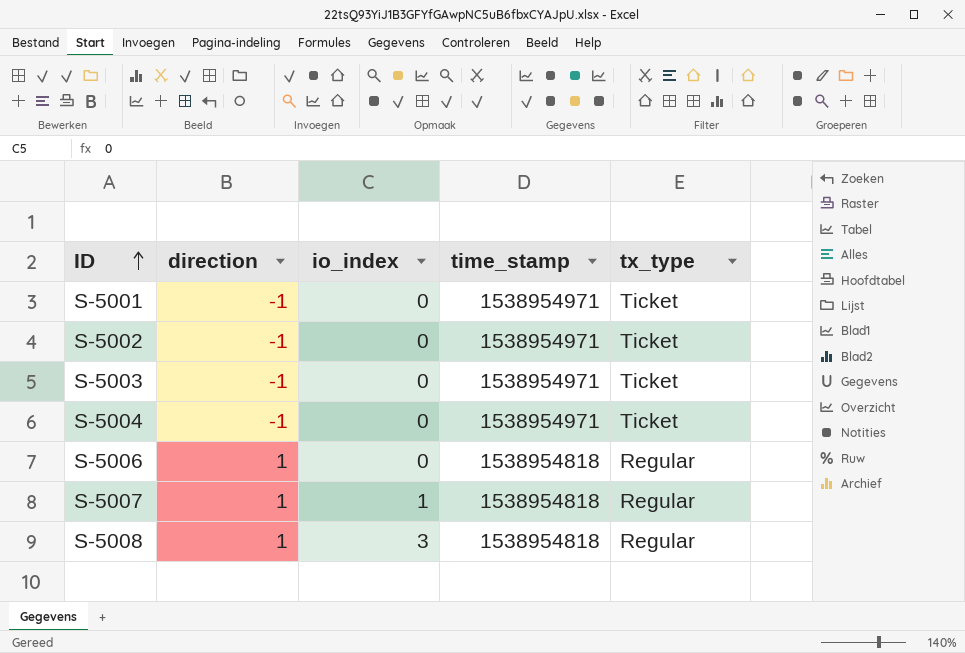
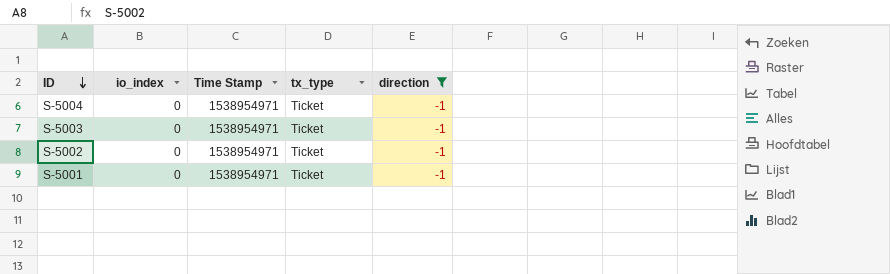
filter: none -> direction = -1
row order: ID ascending -> ID descending
column name: time_stamp -> Time Stamp
column direction | position: 2 -> 5

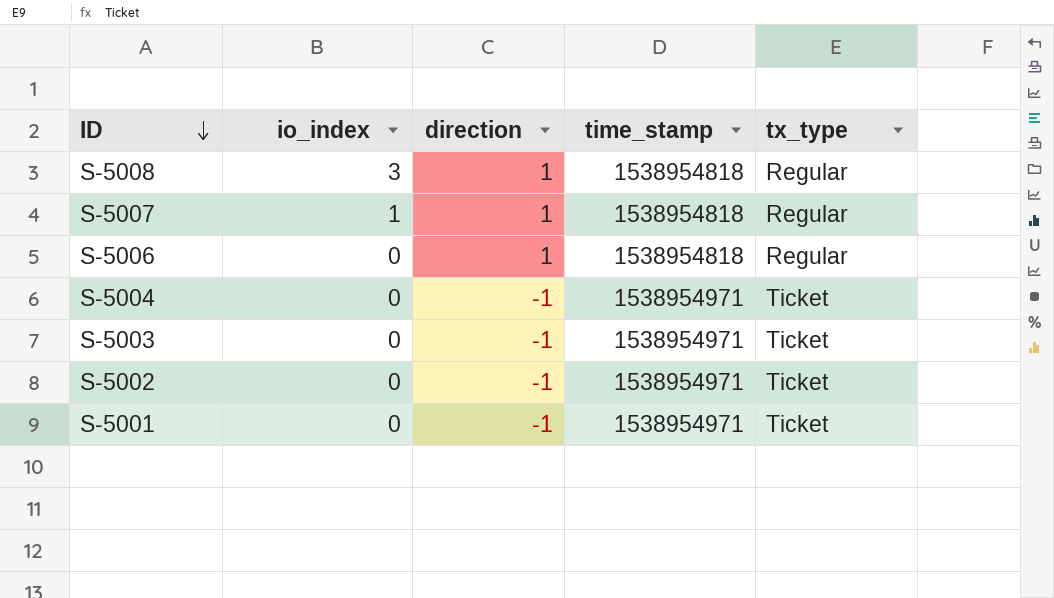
filter: direction = -1 -> none
column direction | position: 5 -> 3
column name: Time Stamp -> time_stamp

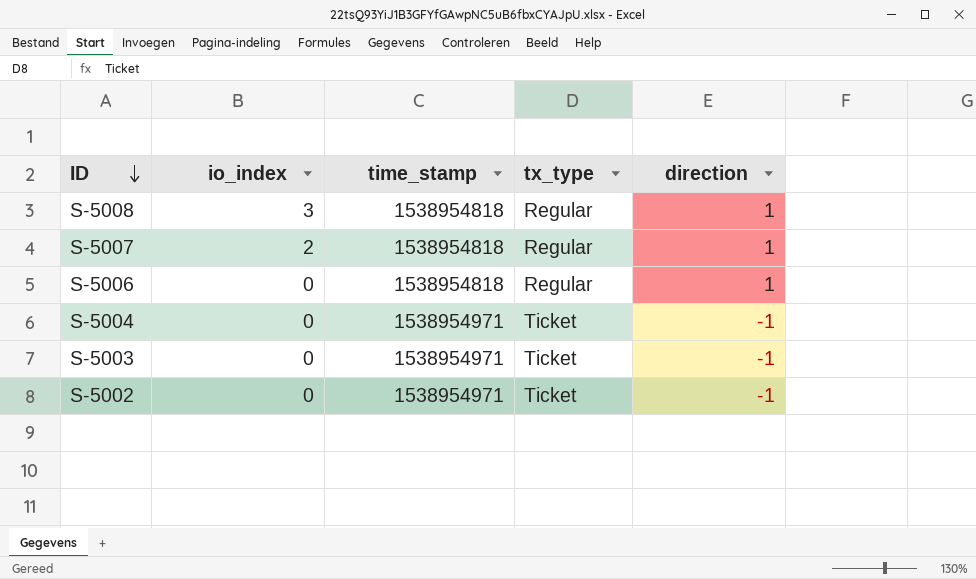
column direction | position: 3 -> 5
row S-5001: 0 | -1 | 1538954971 | Ticket -> none
S-5007 | io_index: 1 -> 2

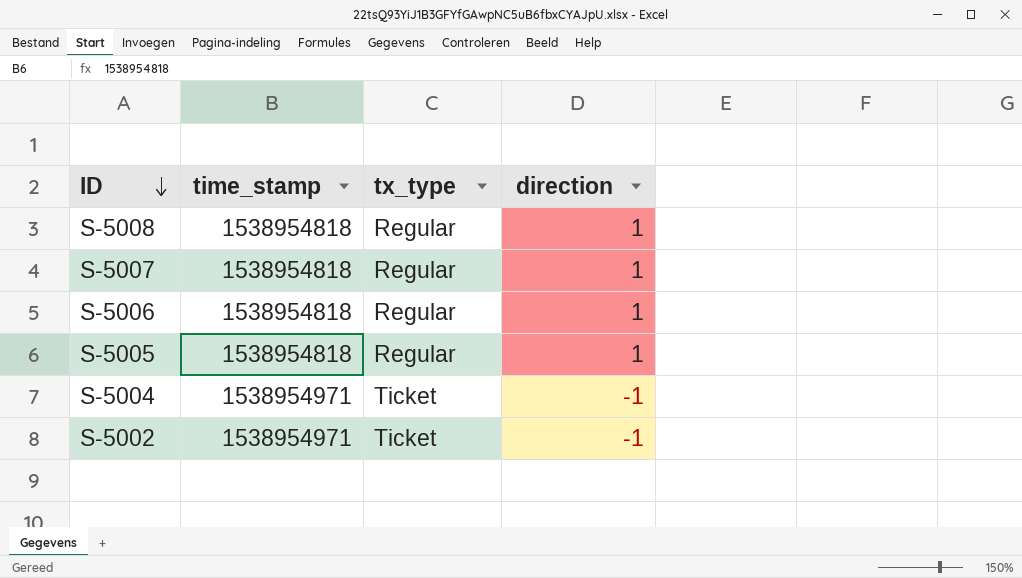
column io_index | position: 2 -> none
row S-5003: 0 | 1538954971 | Ticket | -1 -> none
row S-5005: none -> 1538954818 | Regular | 1

